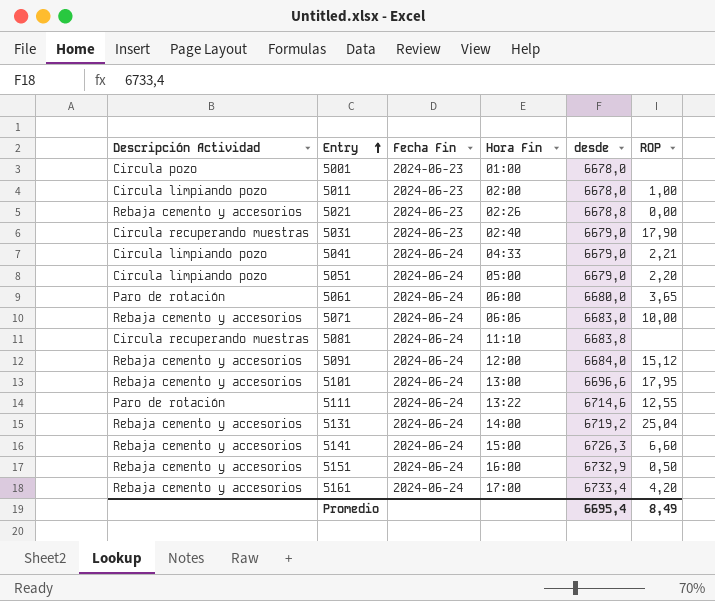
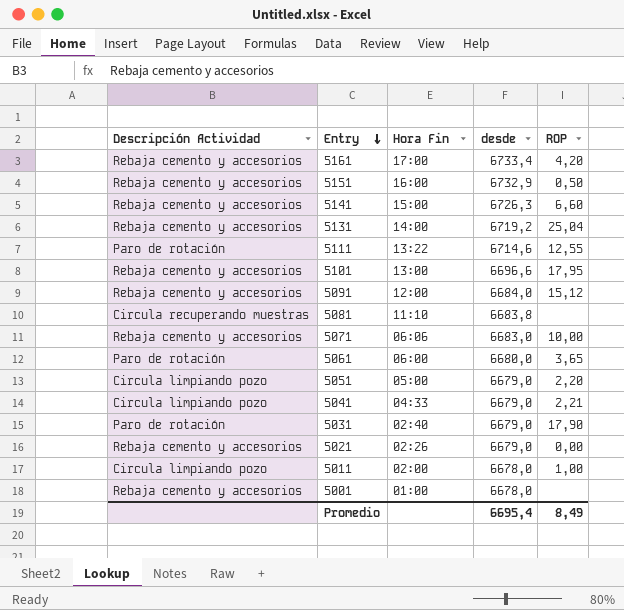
row order: Entry ascending -> Entry descending
column Fecha Fin | position: 3 -> none
5031 | Descripción Actividad: Circula recuperando muestras -> Paro de rotación
5021 | desde: 6678,8 -> 6679,0
5001 | Descripción Actividad: Circula pozo -> Rebaja cemento y accesorios

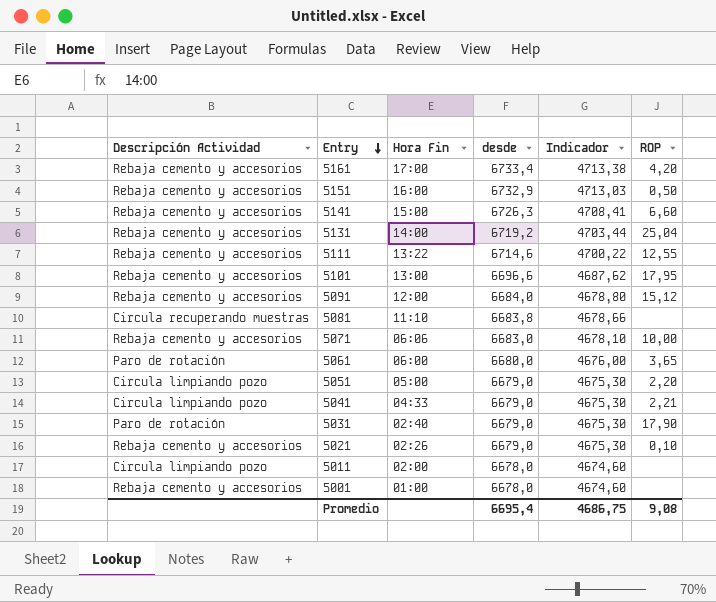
column Indicador | formula: none -> [desde] * 0,7
5111 | Descripción Actividad: Paro de rotación -> Rebaja cemento y accesorios
5021 | ROP: 0,00 -> 0,10
5011 | ROP: 1,00 -> none
Promedio | ROP: 8,49 -> 9,08

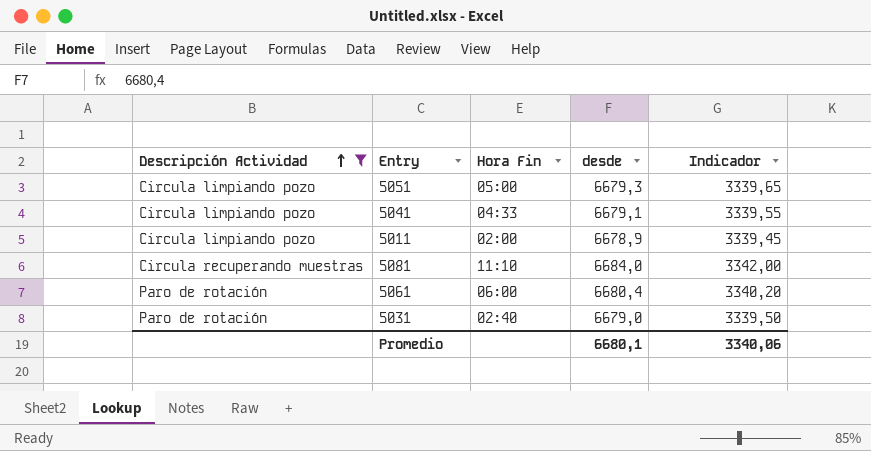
filter: none -> Descripción Actividad != Rebaja cemento y accesorios
row order: Entry descending -> Descripción Actividad ascending
column ROP | position: 6 -> none
column Indicador | formula: [desde] * 0,7 -> [desde] * 0,5
5051 | desde: 6679,0 -> 6679,3
5041 | desde: 6679,0 -> 6679,1
5011 | desde: 6678,0 -> 6678,9
5081 | desde: 6683,8 -> 6684,0
5061 | desde: 6680,0 -> 6680,4
Promedio | desde: 6695,4 -> 6680,1
Promedio | Indicador: 4686,75 -> 3340,06

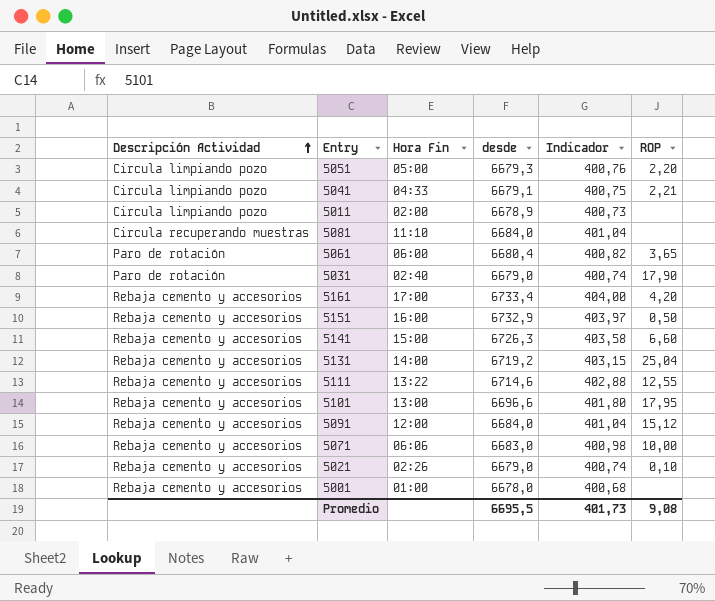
filter: Descripción Actividad != Rebaja cemento y accesorios -> none
column Indicador | formula: [desde] * 0,5 -> [desde] * 0,06
column ROP | position: none -> 6
Promedio | desde: 6680,1 -> 6695,5
Promedio | Indicador: 3340,06 -> 401,73

